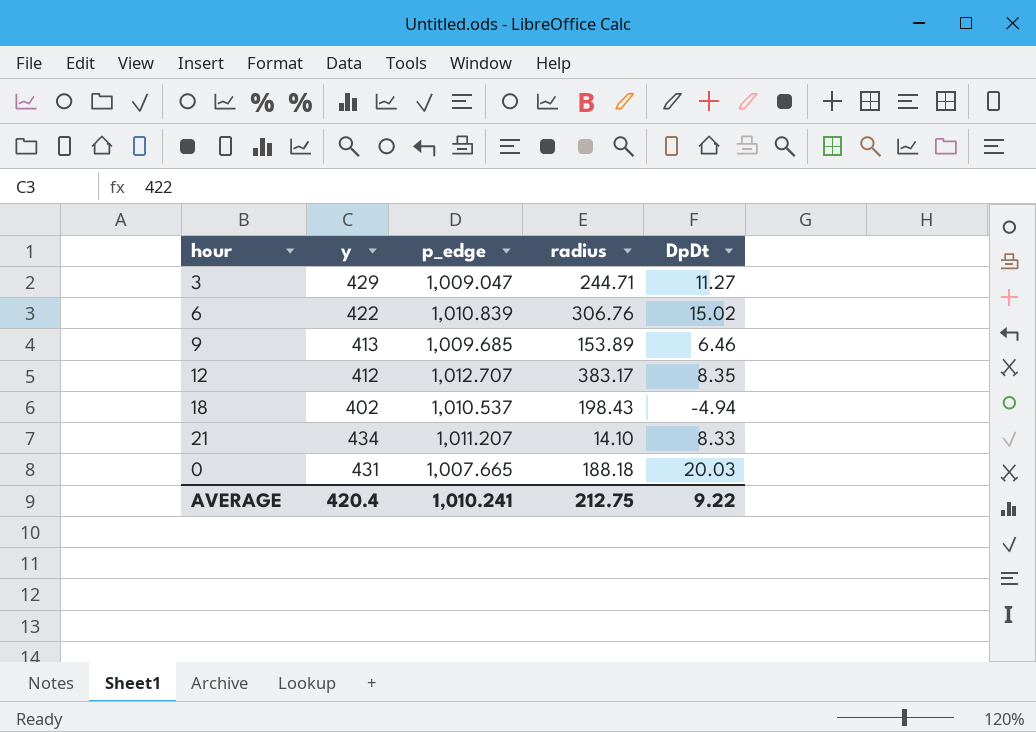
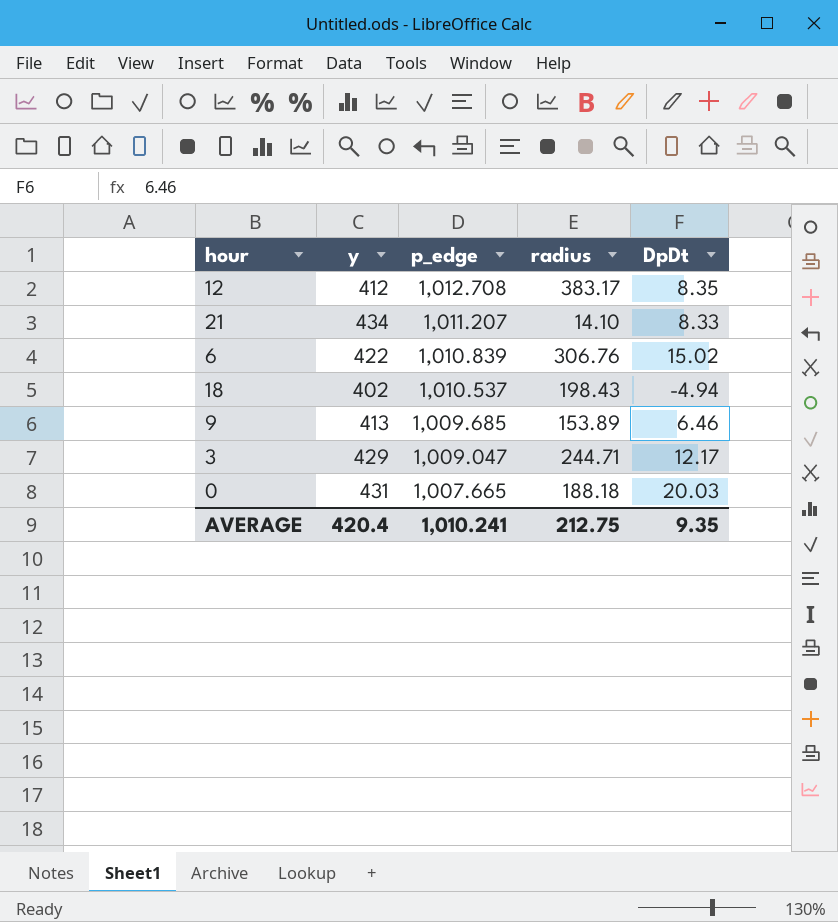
row order: none -> p_edge descending
12 | p_edge: 1,012.707 -> 1,012.708
3 | DpDt: 11.27 -> 12.17
AVERAGE | DpDt: 9.22 -> 9.35

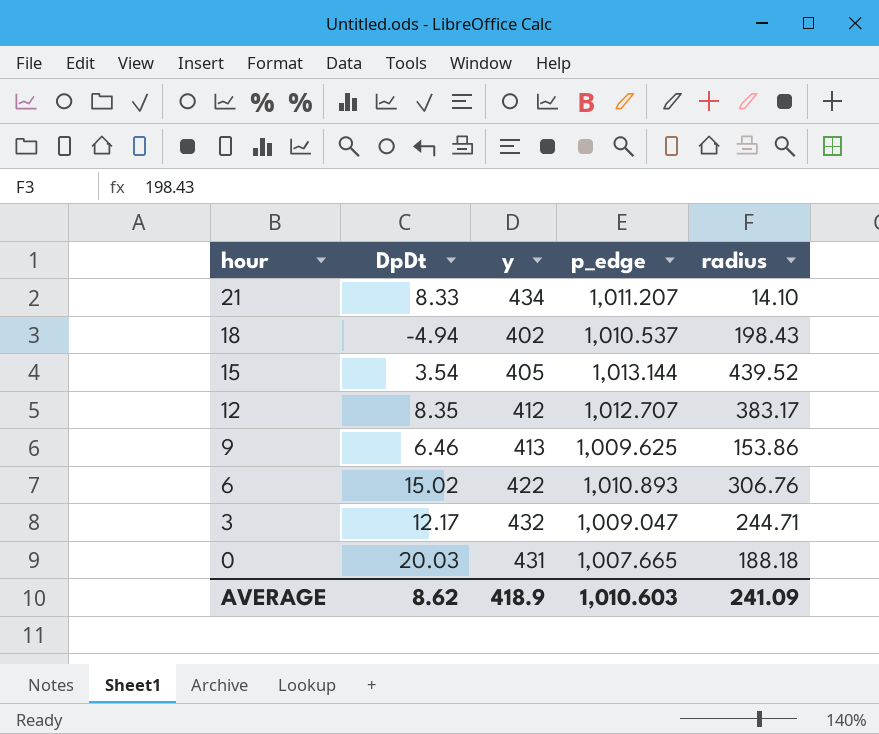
row order: p_edge descending -> hour descending
column DpDt | position: 5 -> 2
row 15: none -> 3.54 | 405 | 1,013.144 | 439.52
12 | p_edge: 1,012.708 -> 1,012.707
9 | p_edge: 1,009.685 -> 1,009.625
9 | radius: 153.89 -> 153.86
6 | p_edge: 1,010.839 -> 1,010.893
3 | y: 429 -> 432
AVERAGE | DpDt: 9.35 -> 8.62
AVERAGE | y: 420.4 -> 418.9
AVERAGE | p_edge: 1,010.241 -> 1,010.603
AVERAGE | radius: 212.75 -> 241.09

